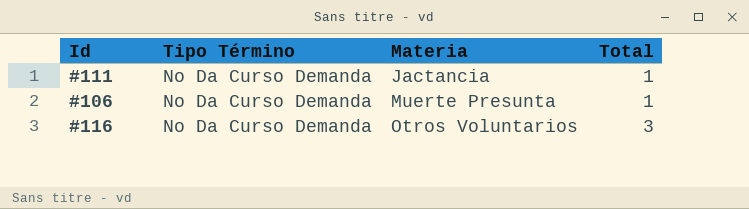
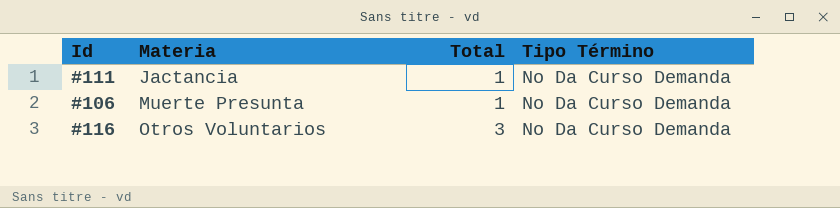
column Tipo Término | position: 2 -> 4

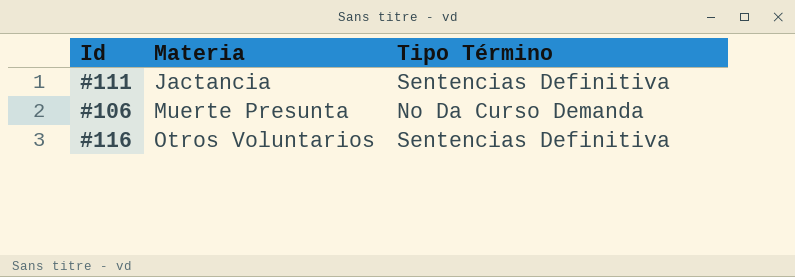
column Total | position: 3 -> none
#111 | Tipo Término: No Da Curso Demanda -> Sentencias Definitiva
#116 | Tipo Término: No Da Curso Demanda -> Sentencias Definitiva

